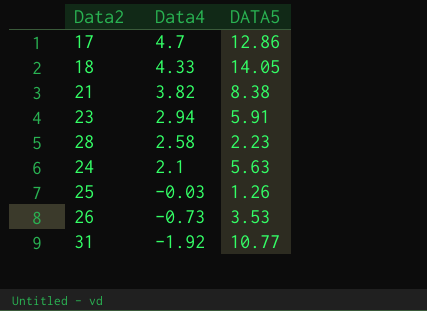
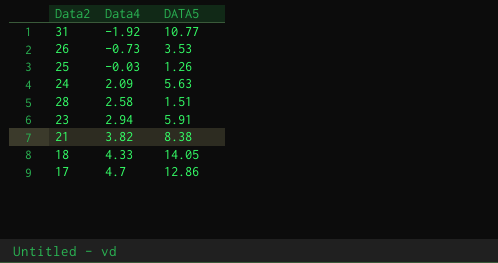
row order: Data4 descending -> Data4 ascending
24 | Data4: 2.1 -> 2.09
28 | DATA5: 2.23 -> 1.51

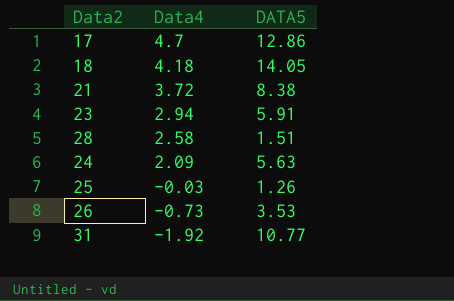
row order: Data4 ascending -> Data4 descending
18 | Data4: 4.33 -> 4.18
21 | Data4: 3.82 -> 3.72

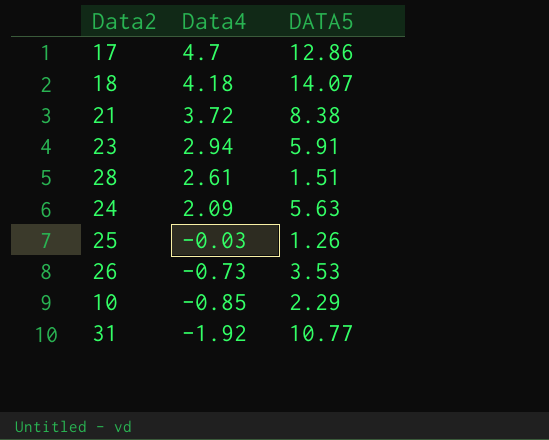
18 | DATA5: 14.05 -> 14.07
28 | Data4: 2.58 -> 2.61
row 10: none -> -0.85 | 2.29

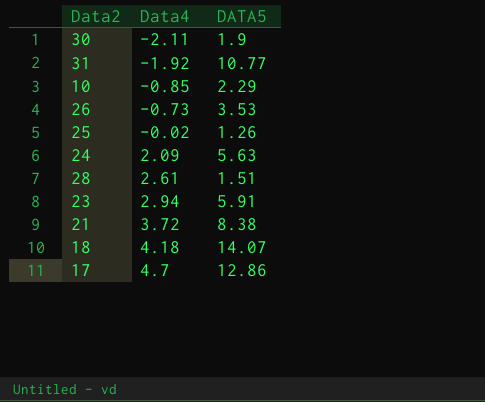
row order: Data4 descending -> Data4 ascending
row 30: none -> -2.11 | 1.9
25 | Data4: -0.03 -> -0.02

